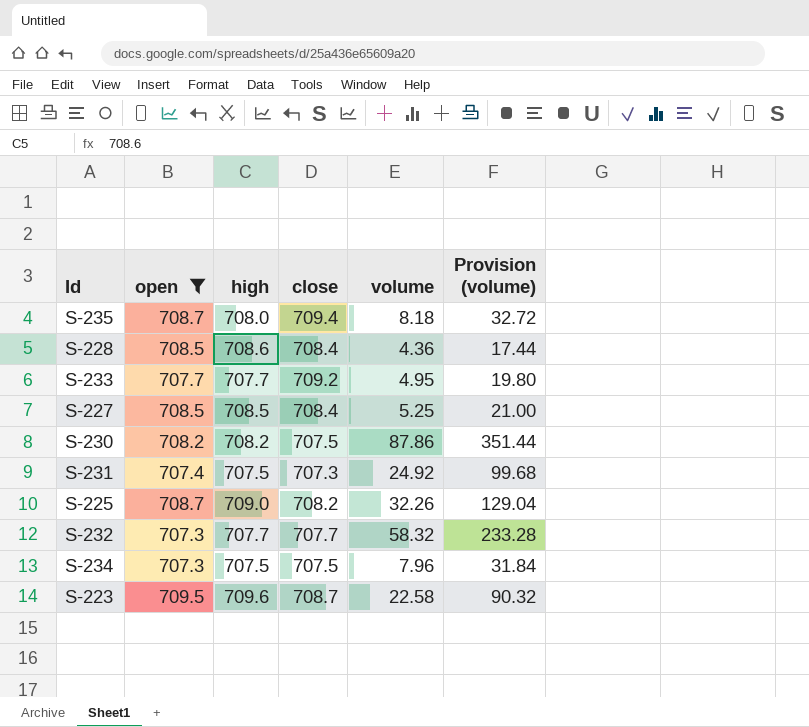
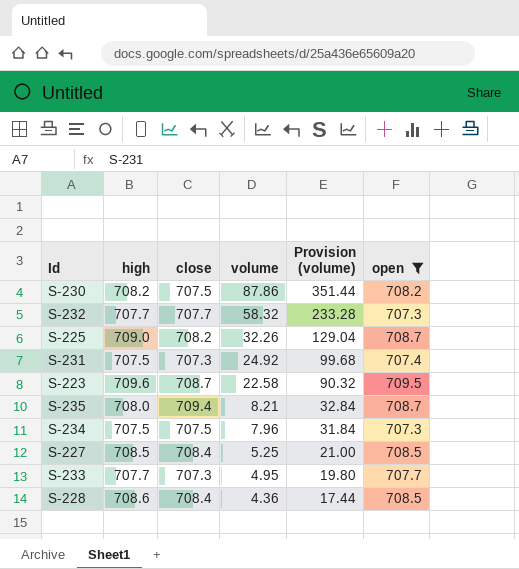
row order: none -> volume descending
column open | position: 2 -> 6
S-235 | volume: 8.18 -> 8.21
S-235 | Provision (volume): 32.72 -> 32.84
S-233 | close: 709.2 -> 707.3

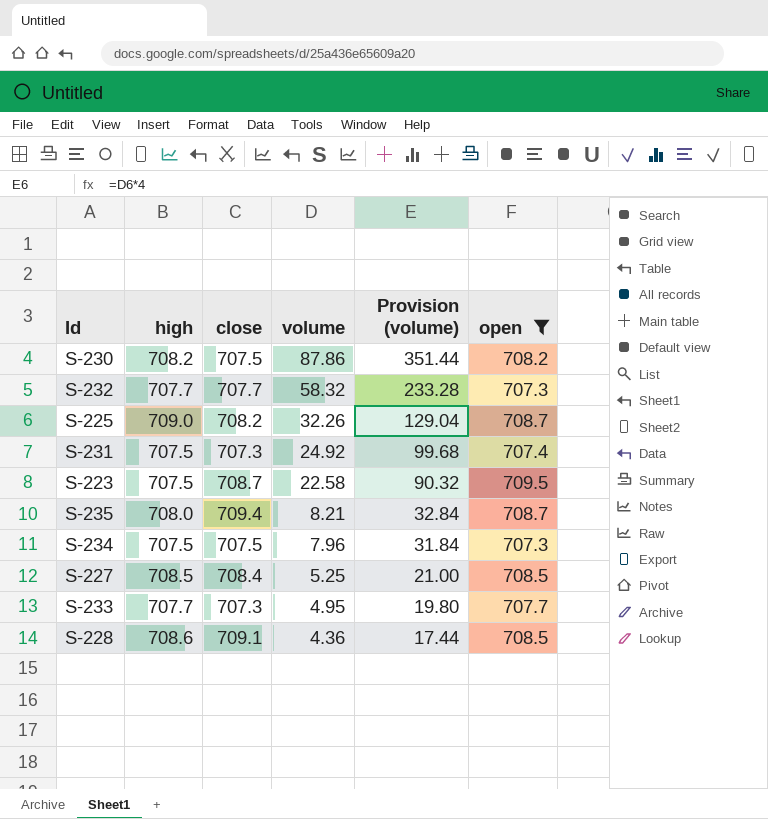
S-223 | high: 709.6 -> 707.5
S-228 | close: 708.4 -> 709.1

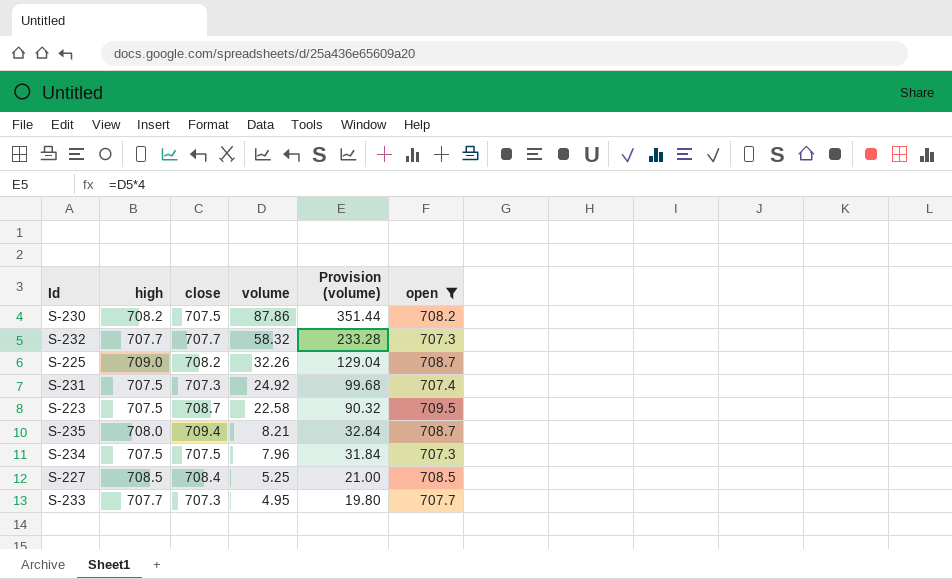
row S-228: 708.6 | 709.1 | 4.36 | 17.44 | 708.5 -> none

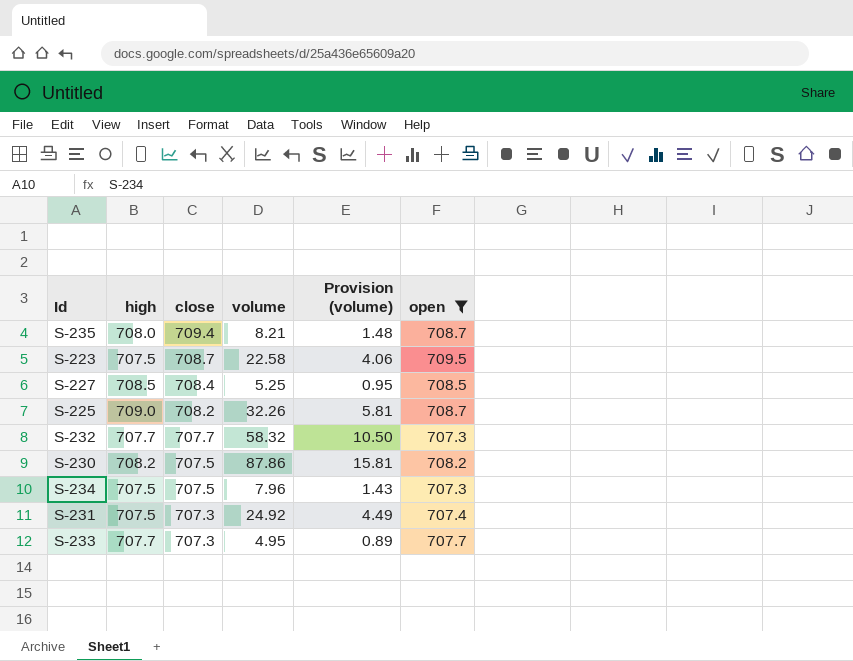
row order: volume descending -> close descending
column Provision (volume) | formula: [volume] * 4 -> [volume] * 0.18

